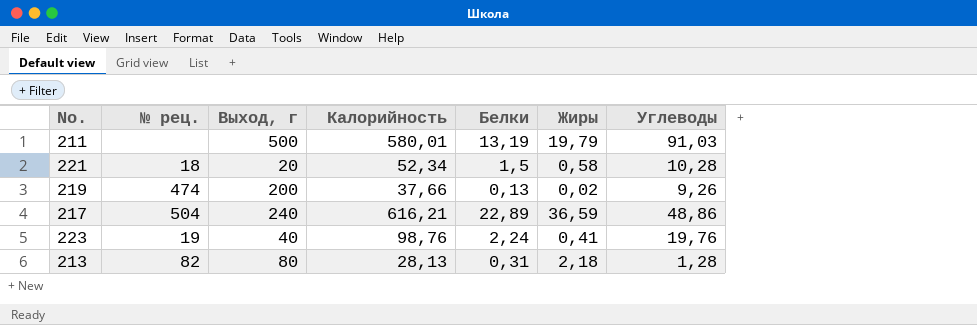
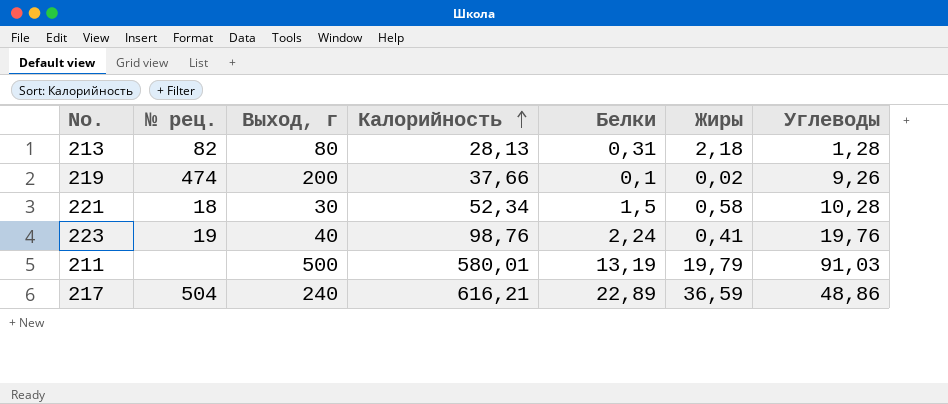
row order: none -> Калорийность ascending
219 | Белки: 0,13 -> 0,1
221 | Выход, г: 20 -> 30

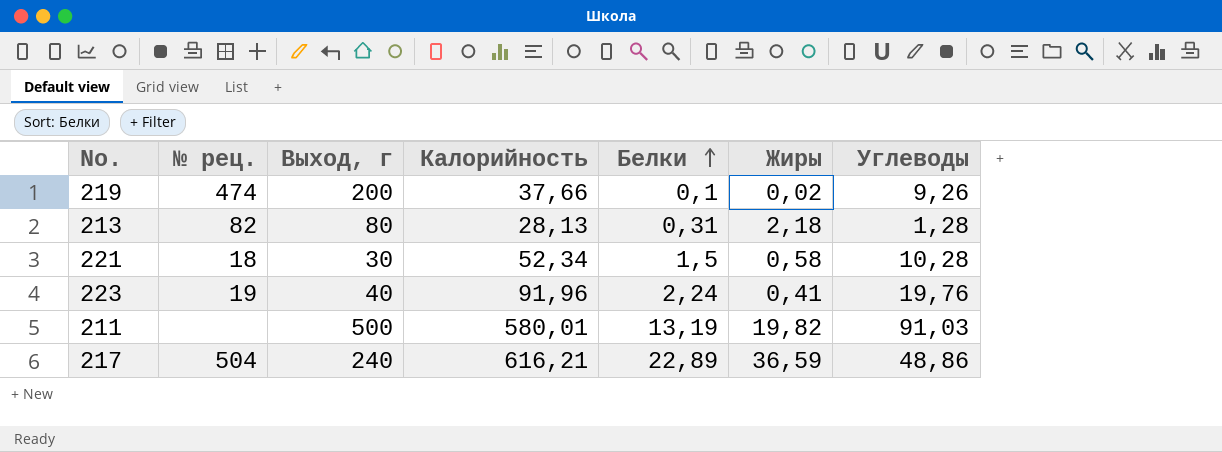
row order: Калорийность ascending -> Белки ascending
223 | Калорийность: 98,76 -> 91,96
211 | Жиры: 19,79 -> 19,82

